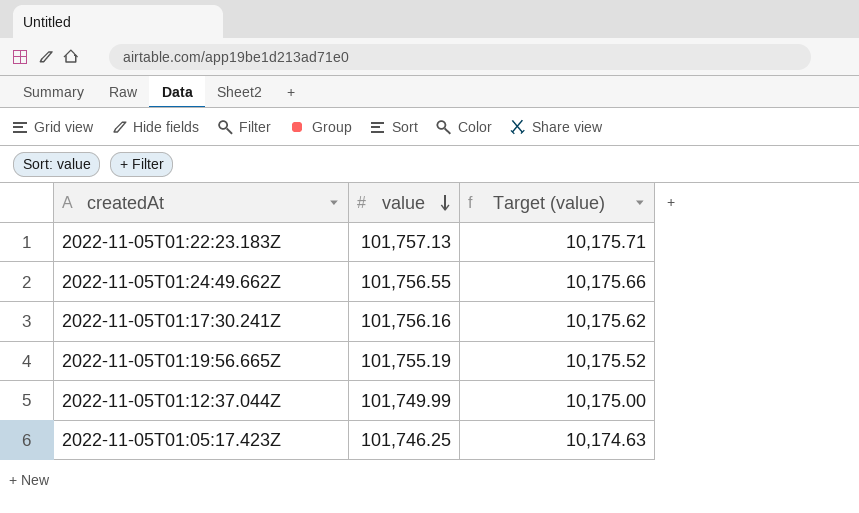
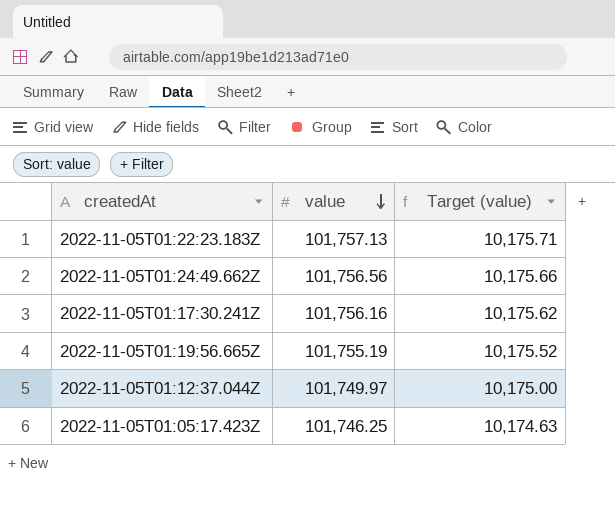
2022-11-05T01:24:49.662Z | value: 101,756.55 -> 101,756.56
2022-11-05T01:12:37.044Z | value: 101,749.99 -> 101,749.97

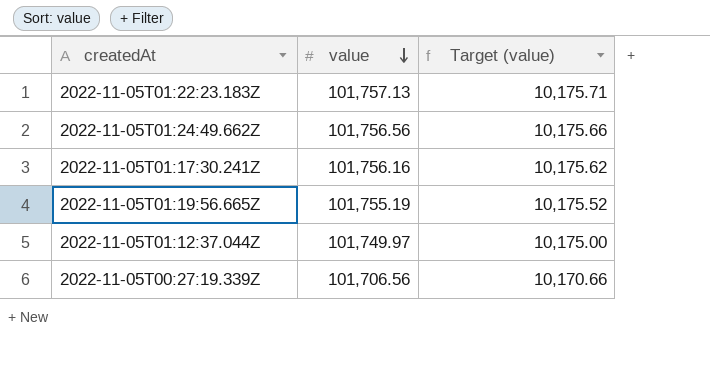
row 2022-11-05T01:05:17.423Z: 101,746.25 | 10,174.63 -> none
row 2022-11-05T00:27:19.339Z: none -> 101,706.56 | 10,170.66

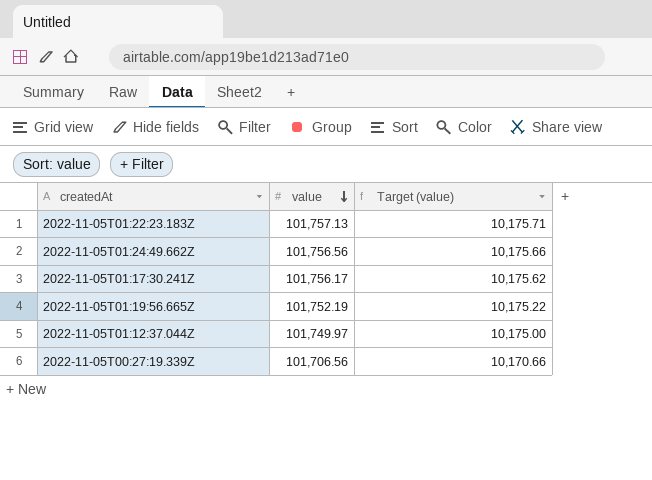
2022-11-05T01:17:30.241Z | value: 101,756.16 -> 101,756.17
2022-11-05T01:19:56.665Z | value: 101,755.19 -> 101,752.19
2022-11-05T01:19:56.665Z | Target (value): 10,175.52 -> 10,175.22

